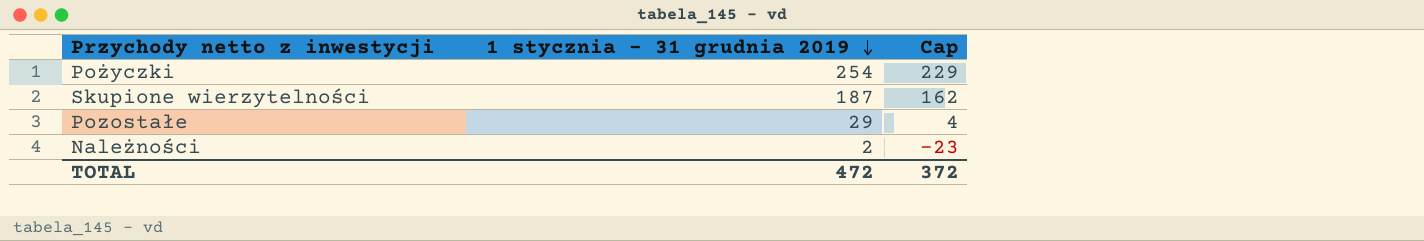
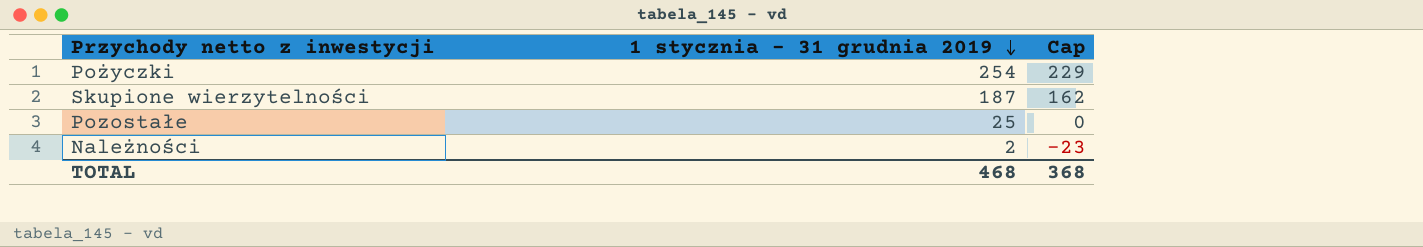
Pozostałe | 1 stycznia - 31 grudnia 2019: 29 -> 25
Pozostałe | Cap: 4 -> 0
TOTAL | 1 stycznia - 31 grudnia 2019: 472 -> 468
TOTAL | Cap: 372 -> 368

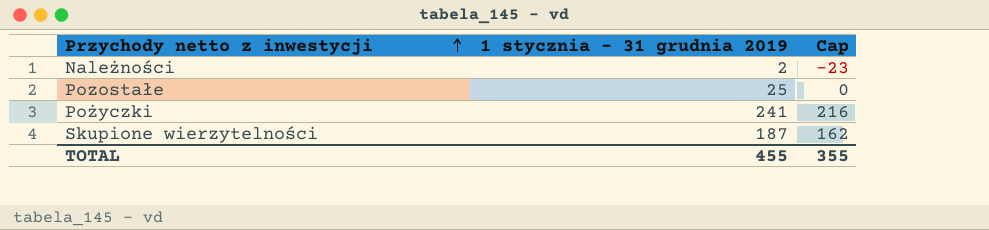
row order: 1 stycznia - 31 grudnia 2019 descending -> Przychody netto z inwestycji ascending
Pożyczki | 1 stycznia - 31 grudnia 2019: 254 -> 241
Pożyczki | Cap: 229 -> 216
TOTAL | 1 stycznia - 31 grudnia 2019: 468 -> 455
TOTAL | Cap: 368 -> 355

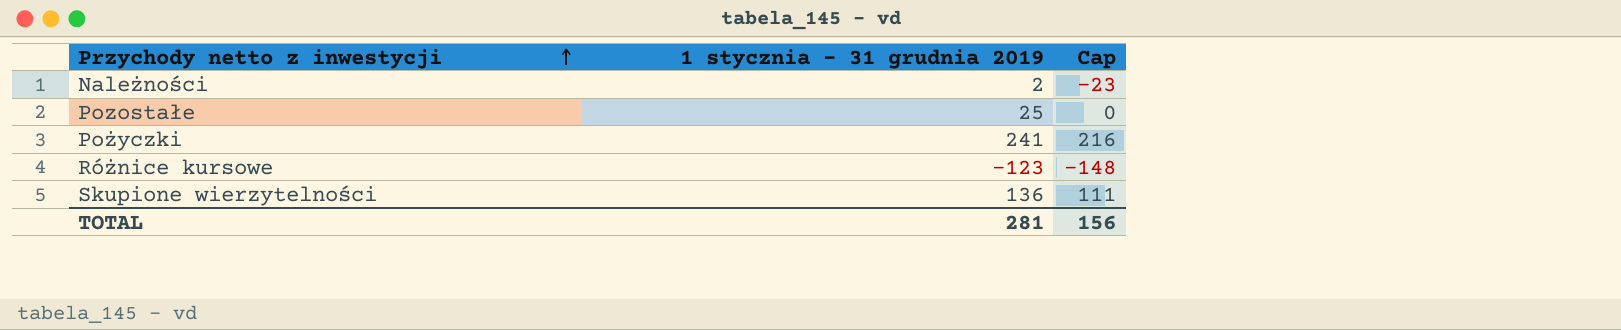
row Różnice kursowe: none -> -123 | -148
Skupione wierzytelności | 1 stycznia - 31 grudnia 2019: 187 -> 136
Skupione wierzytelności | Cap: 162 -> 111
TOTAL | 1 stycznia - 31 grudnia 2019: 455 -> 281
TOTAL | Cap: 355 -> 156

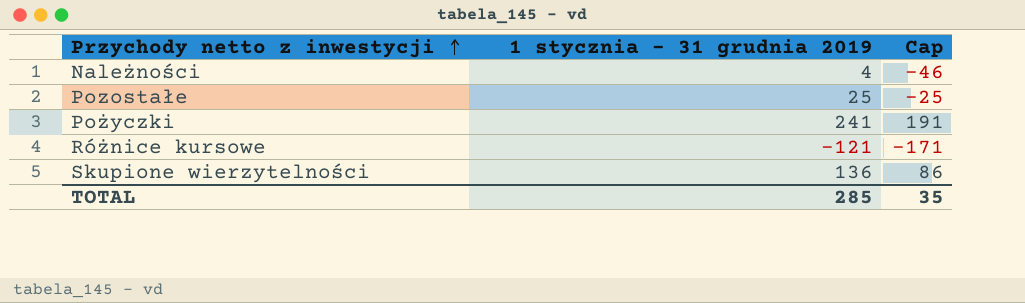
column Cap | formula: [1 stycznia - 31 grudnia 2019] - 25 -> [1 stycznia - 31 grudnia 2019] - 50
Należności | 1 stycznia - 31 grudnia 2019: 2 -> 4
Różnice kursowe | 1 stycznia - 31 grudnia 2019: -123 -> -121
TOTAL | 1 stycznia - 31 grudnia 2019: 281 -> 285
TOTAL | Cap: 156 -> 35

